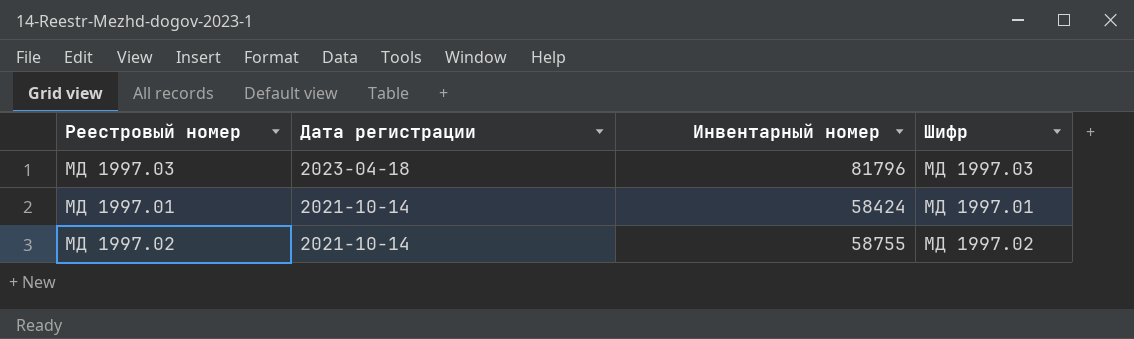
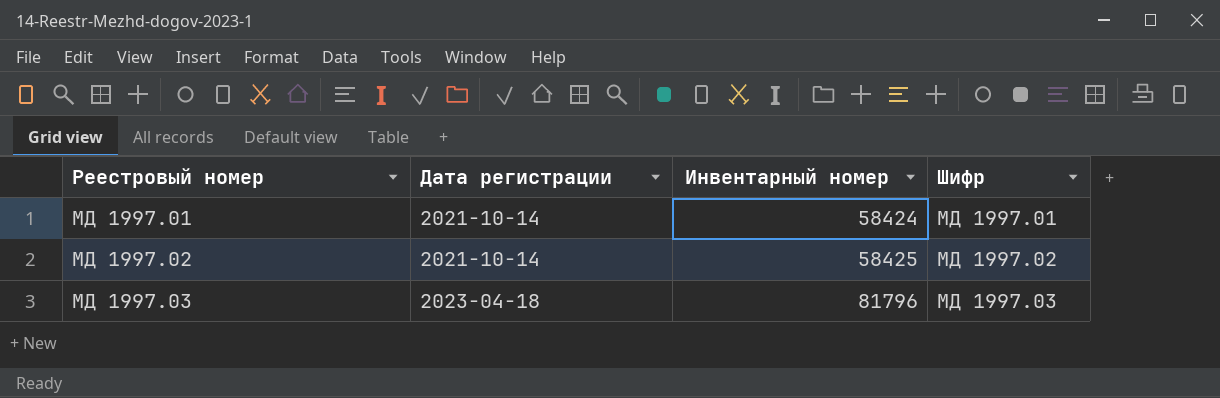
row order: Дата регистрации descending -> Реестровый номер ascending
МД 1997.02 | Инвентарный номер: 58755 -> 58425

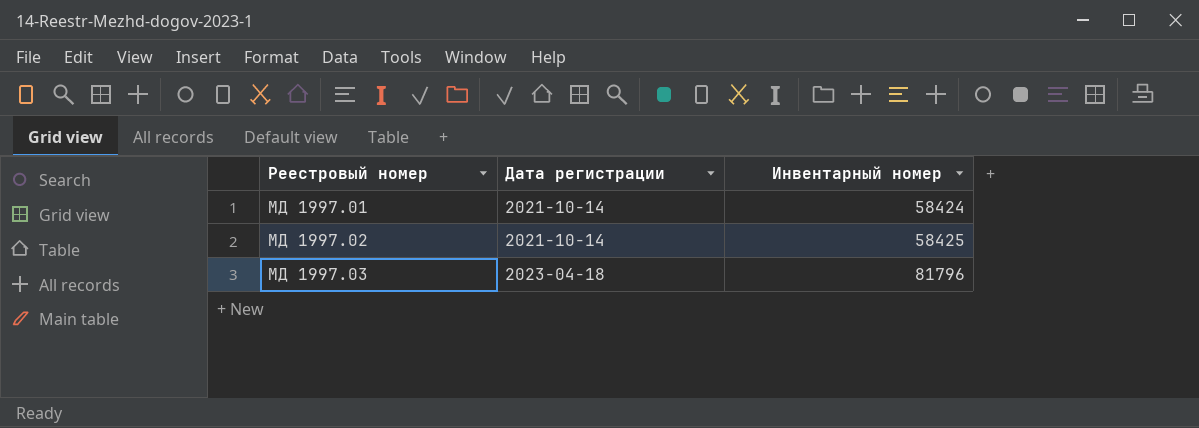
column Шифр | position: 4 -> none

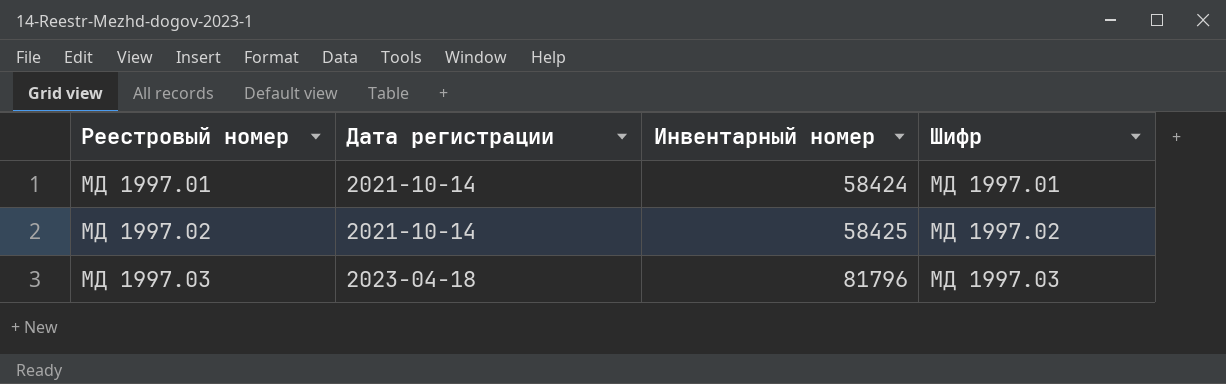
column Шифр | position: none -> 4

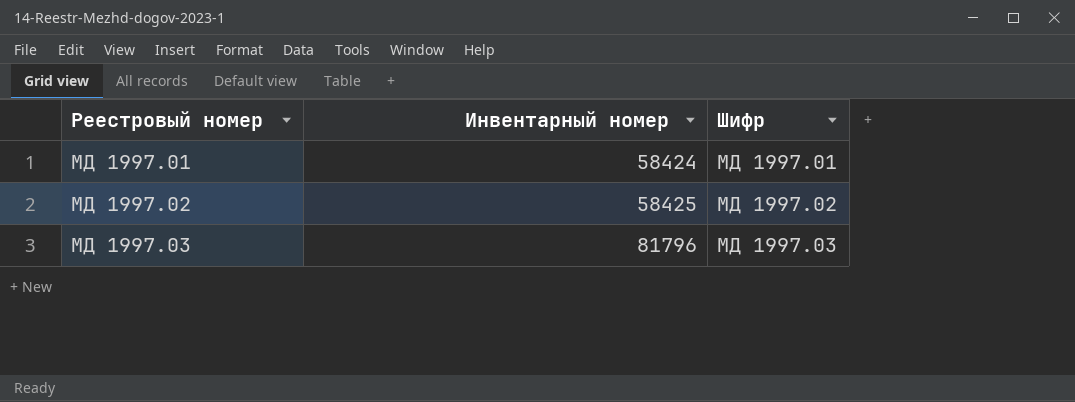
column Дата регистрации | position: 2 -> none

